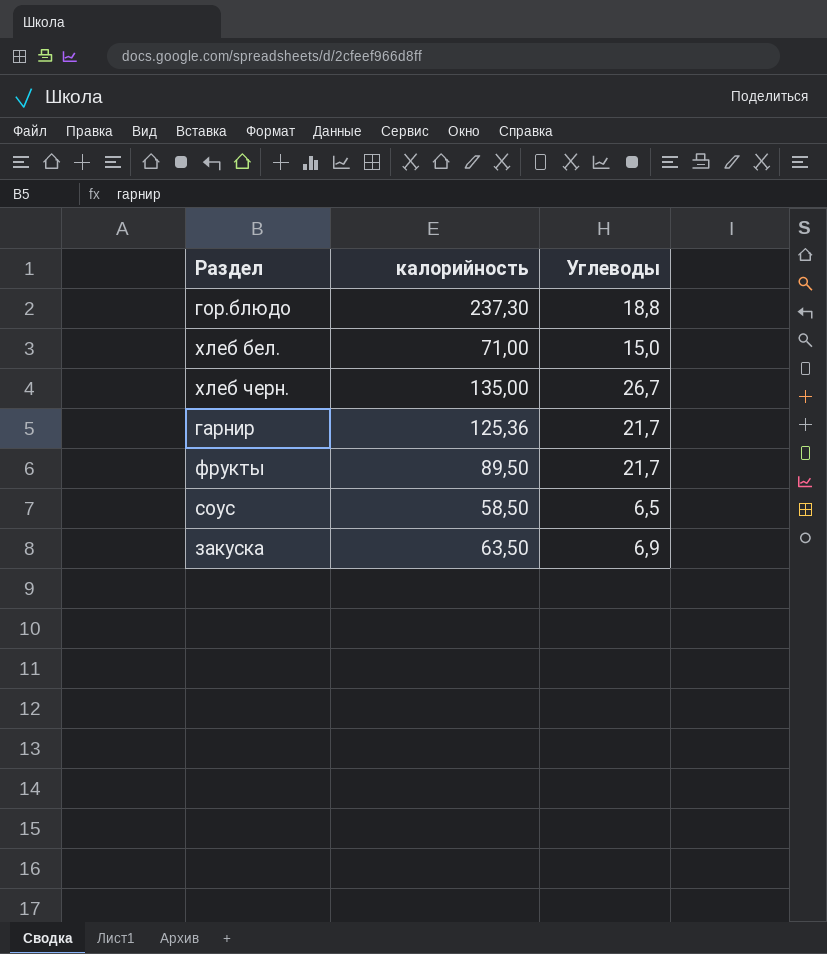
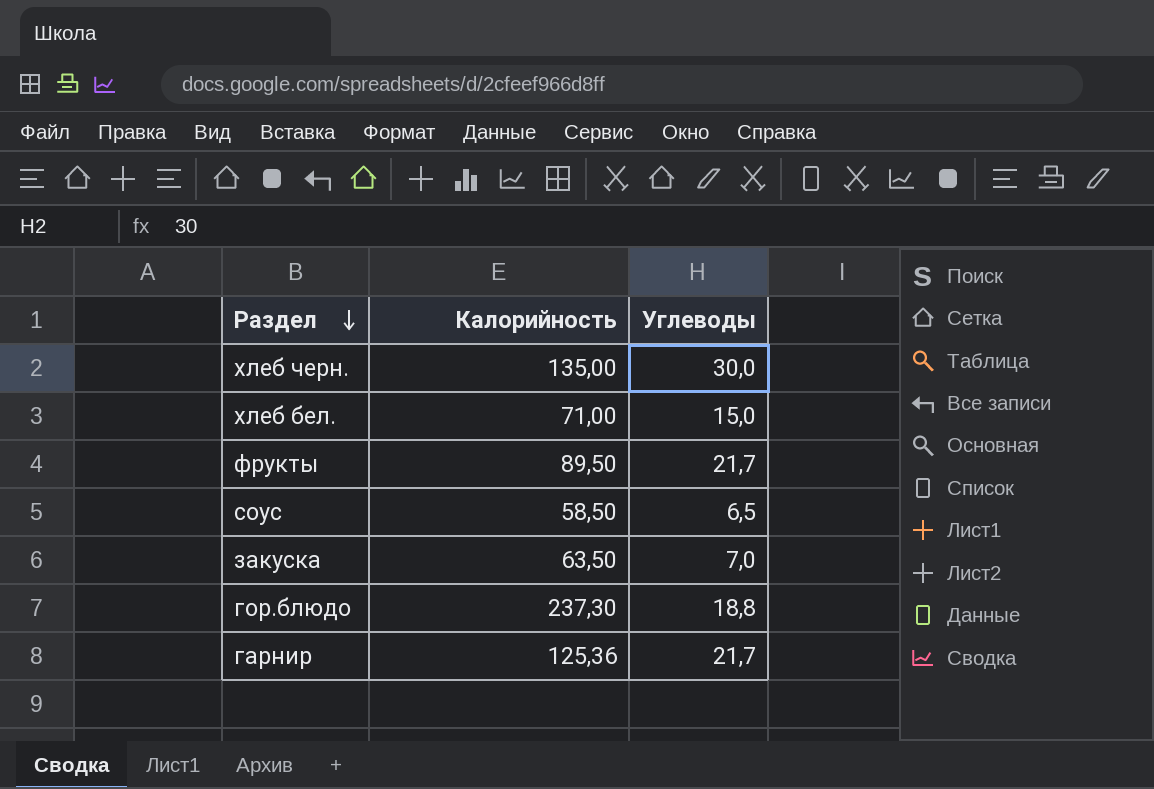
row order: none -> Раздел descending
column name: калорийность -> Калорийность
хлеб черн. | Углеводы: 26,7 -> 30,0
закуска | Углеводы: 6,9 -> 7,0

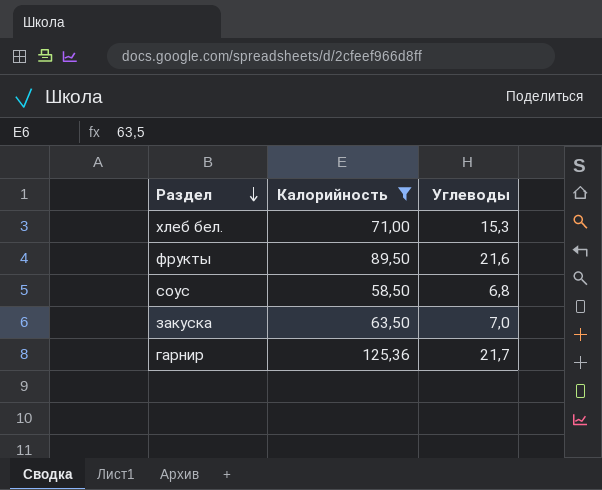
filter: none -> Калорийность <= 125,36
хлеб бел. | Углеводы: 15,0 -> 15,3
фрукты | Углеводы: 21,7 -> 21,6
соус | Углеводы: 6,5 -> 6,8

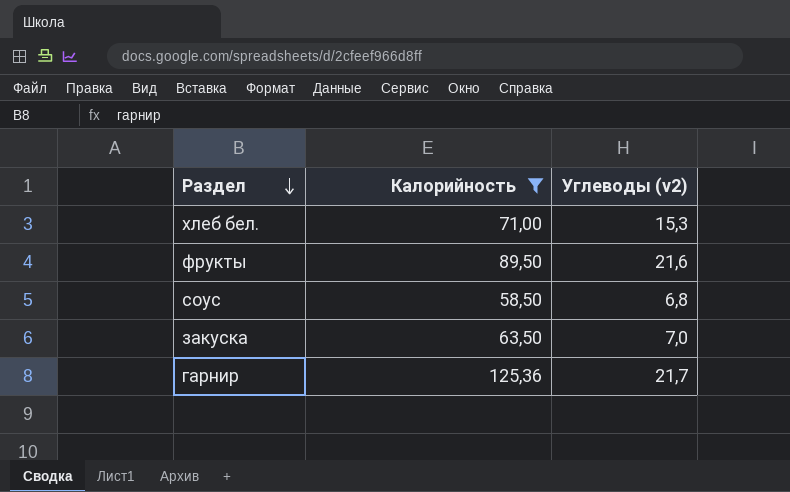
column name: Углеводы -> Углеводы (v2)

